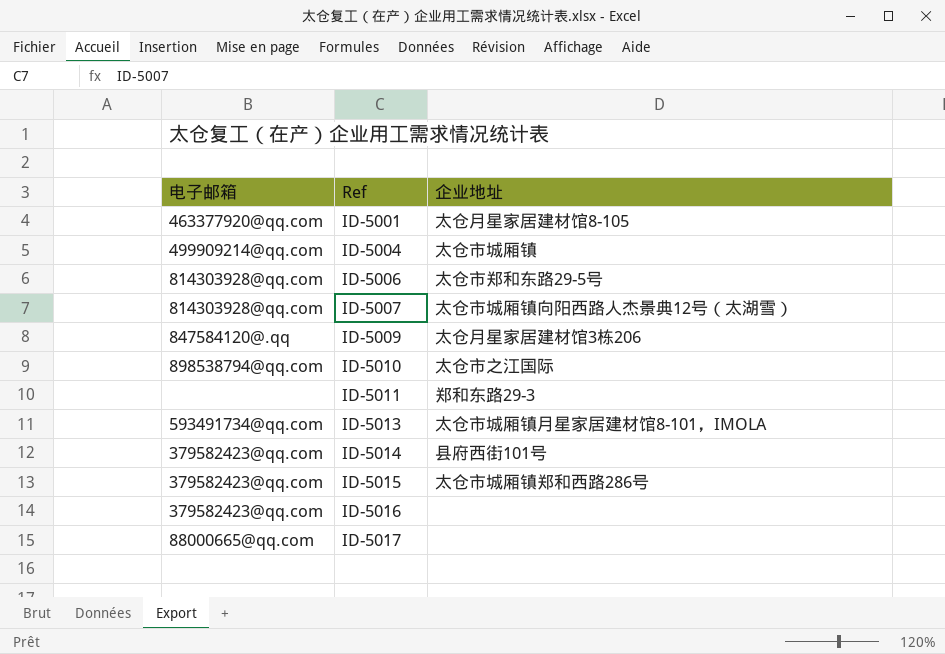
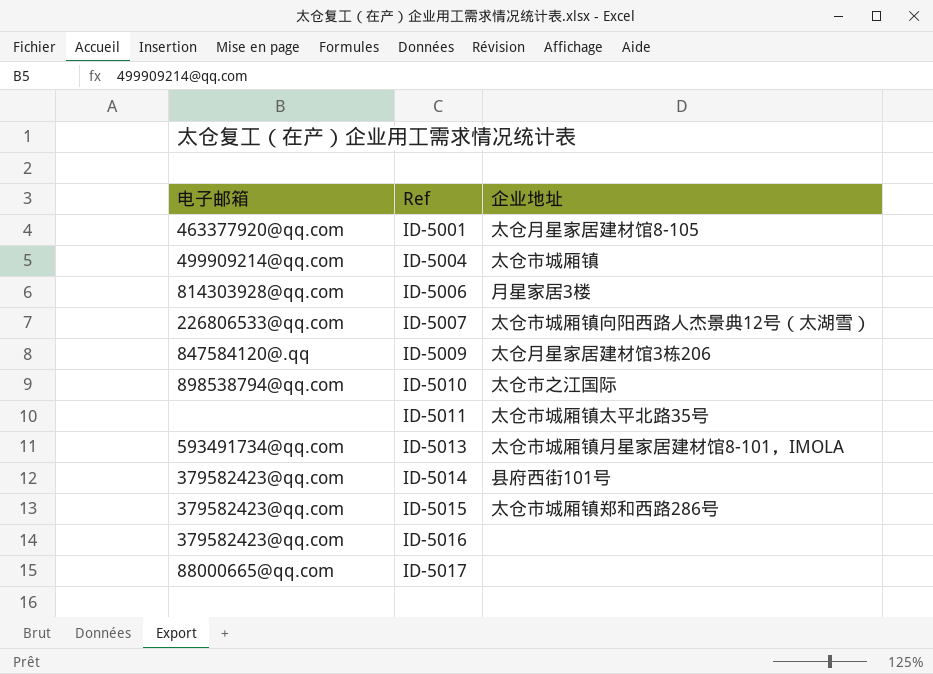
ID-5006 | 企业地址: 太仓市郑和东路29-5号 -> 月星家居3楼
ID-5007 | 电子邮箱: 814303928@qq.com -> 226806533@qq.com
ID-5011 | 企业地址: 郑和东路29-3 -> 太仓市城厢镇太平北路35号

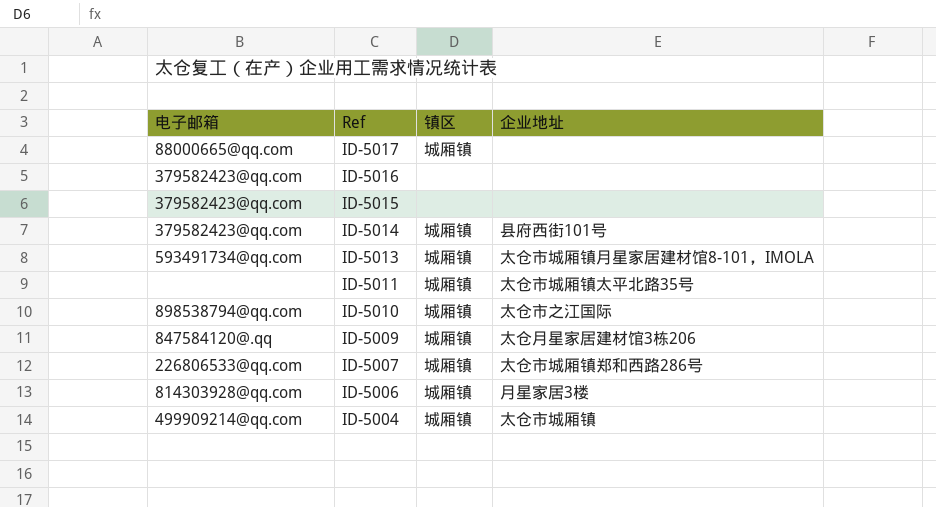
row order: Ref ascending -> Ref descending
column 镇区 | position: none -> 3
row ID-5001: 463377920@qq.com | 太仓月星家居建材馆8-105 -> none
ID-5015 | 企业地址: 太仓市城厢镇郑和西路286号 -> none
ID-5007 | 企业地址: 太仓市城厢镇向阳西路人杰景典12号（太湖雪） -> 太仓市城厢镇郑和西路286号

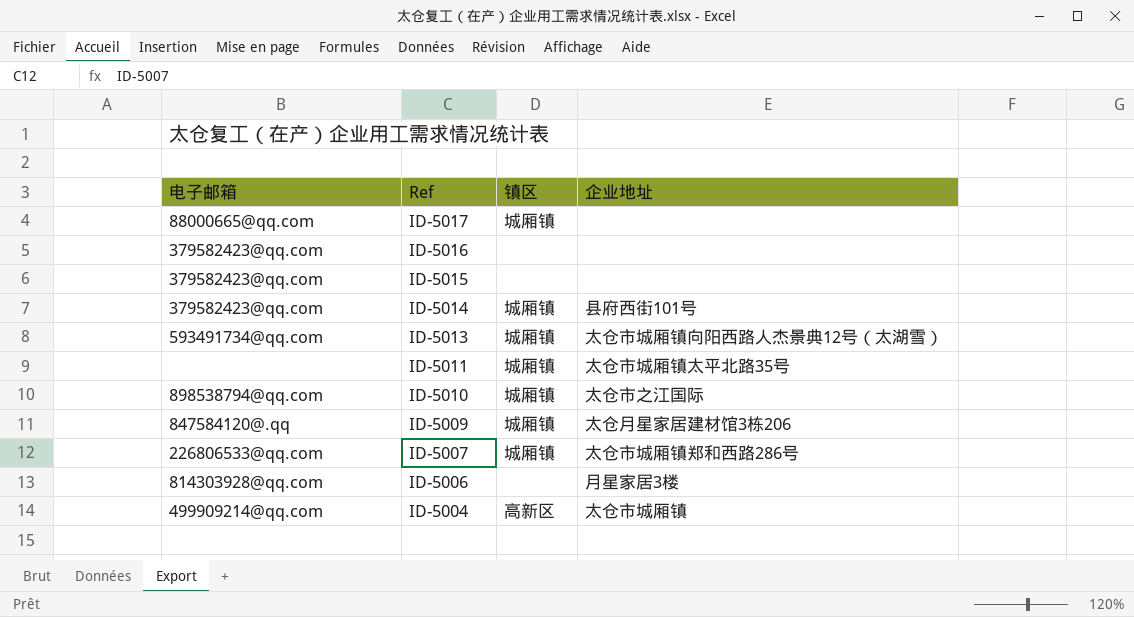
ID-5013 | 企业地址: 太仓市城厢镇月星家居建材馆8-101，IMOLA -> 太仓市城厢镇向阳西路人杰景典12号（太湖雪）
ID-5006 | 镇区: 城厢镇 -> none
ID-5004 | 镇区: 城厢镇 -> 高新区

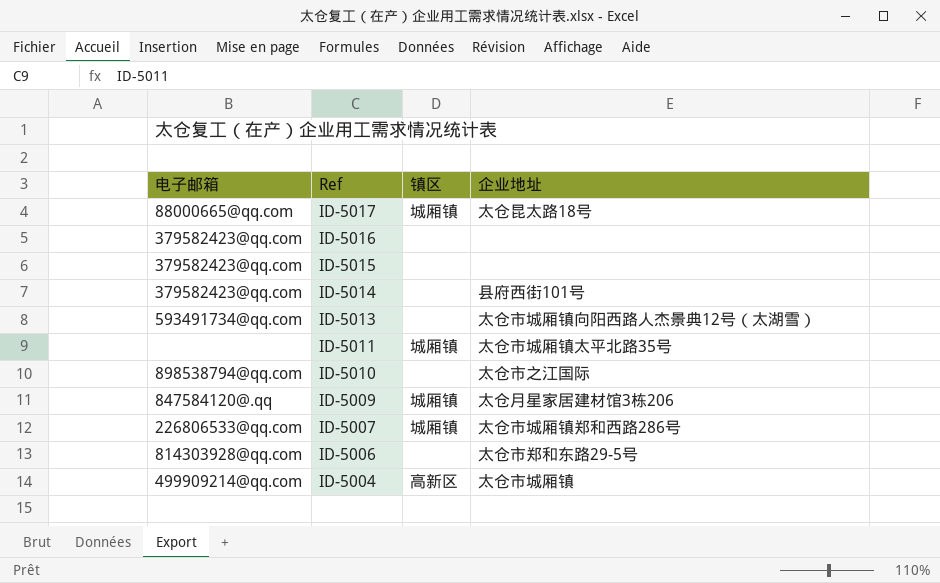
ID-5017 | 企业地址: none -> 太仓昆太路18号
ID-5014 | 镇区: 城厢镇 -> none
ID-5013 | 镇区: 城厢镇 -> none
ID-5010 | 镇区: 城厢镇 -> none
ID-5006 | 企业地址: 月星家居3楼 -> 太仓市郑和东路29-5号

